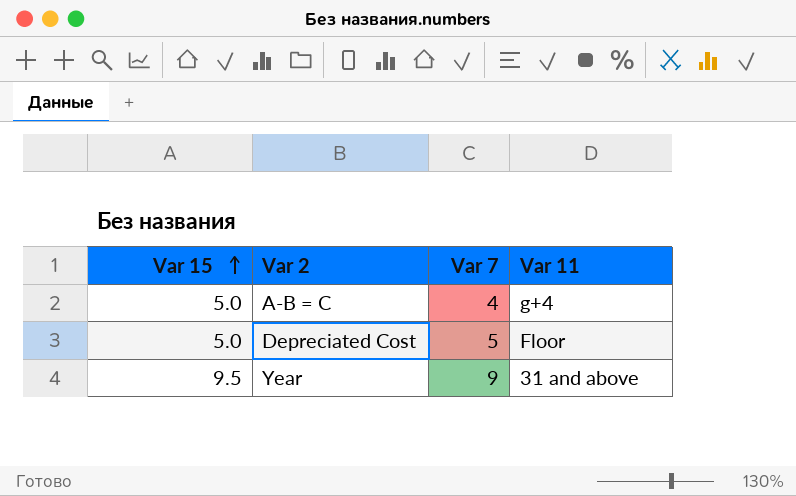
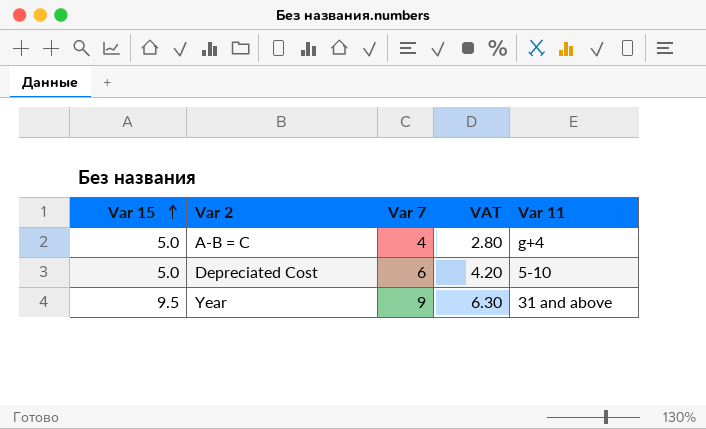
column VAT | formula: none -> [Var 7] * 0.7
Depreciated Cost | Var 7: 5 -> 6
Depreciated Cost | Var 11: Floor -> 5-10

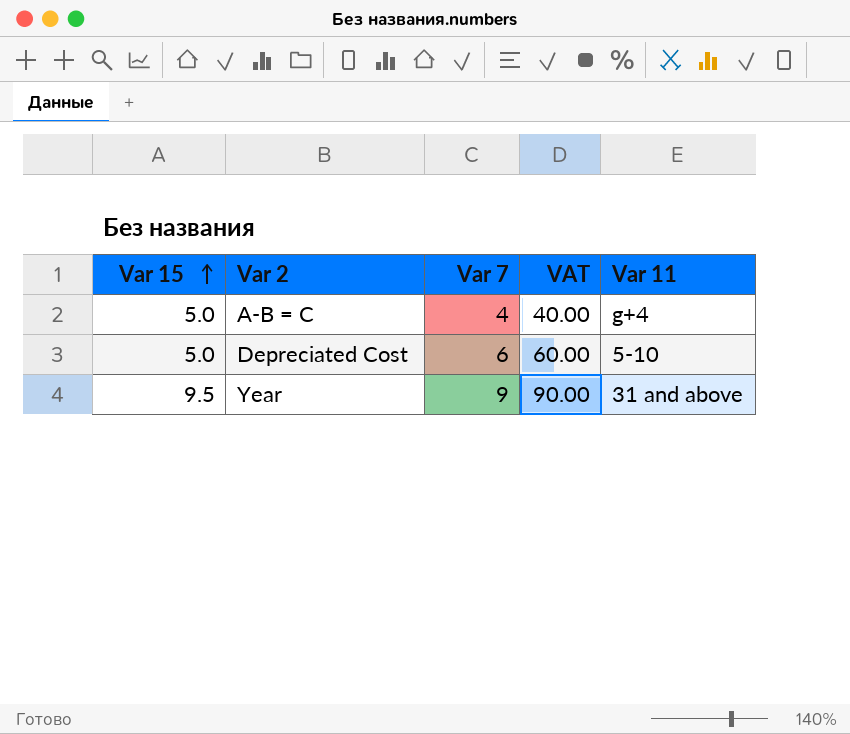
column VAT | formula: [Var 7] * 0.7 -> [Var 7] * 10

